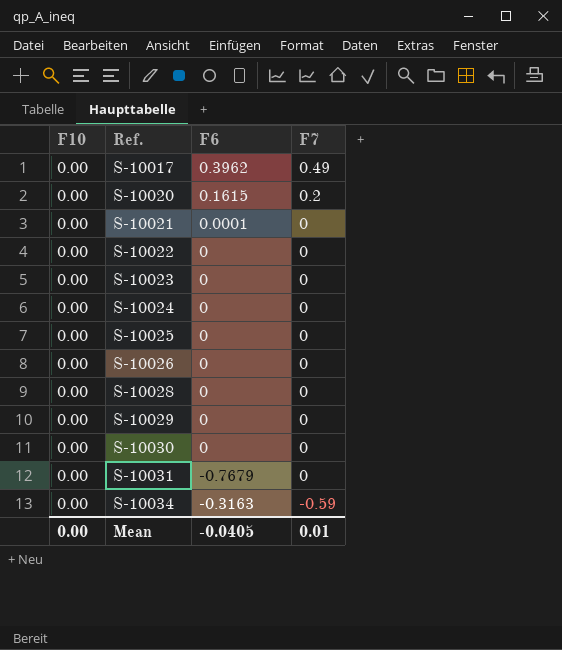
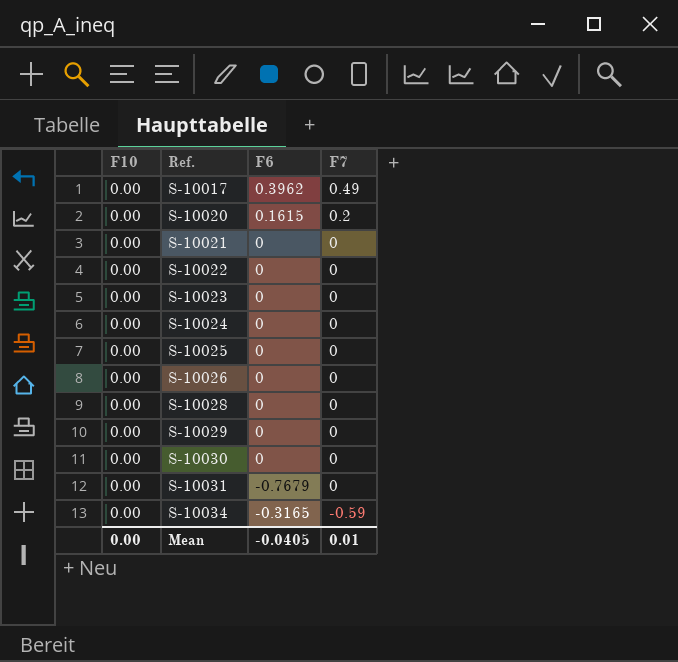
S-10021 | F6: 0.0001 -> 0
S-10034 | F6: -0.3163 -> -0.3165

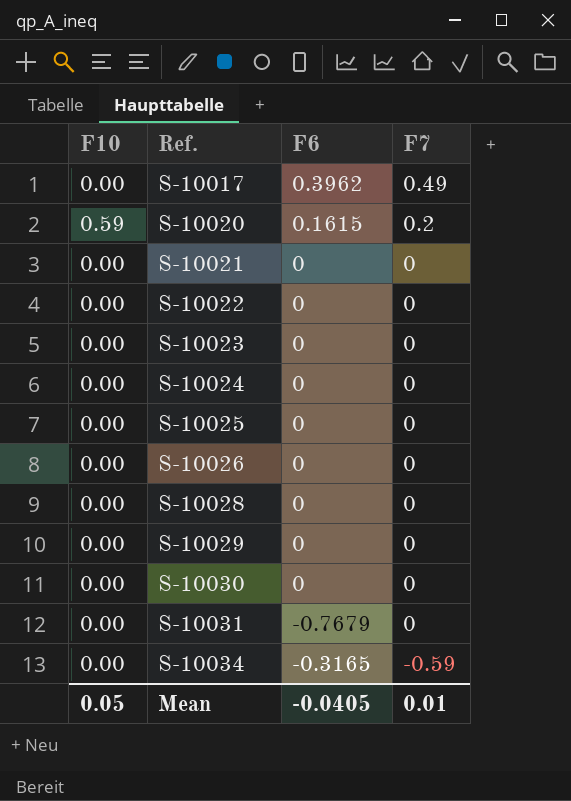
S-10020 | F10: 0.00 -> 0.59
Mean | F10: 0.00 -> 0.05

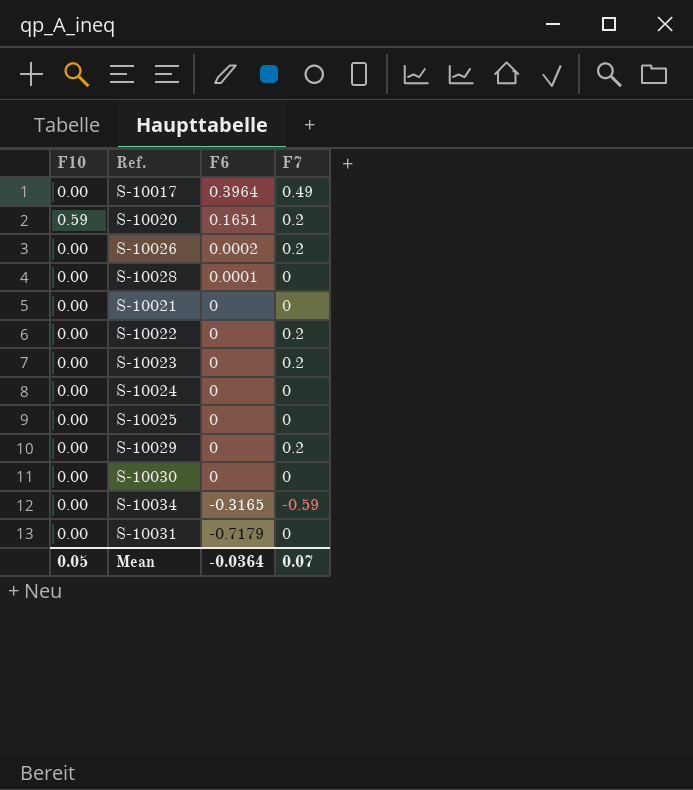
row order: Ref. ascending -> F6 descending
S-10017 | F6: 0.3962 -> 0.3964
S-10020 | F6: 0.1615 -> 0.1651
S-10026 | F6: 0 -> 0.0002
S-10026 | F7: 0 -> 0.2
S-10028 | F6: 0 -> 0.0001
S-10022 | F7: 0 -> 0.2
S-10023 | F7: 0 -> 0.2
S-10029 | F7: 0 -> 0.2
S-10031 | F6: -0.7679 -> -0.7179
Mean | F6: -0.0405 -> -0.0364
Mean | F7: 0.01 -> 0.07

